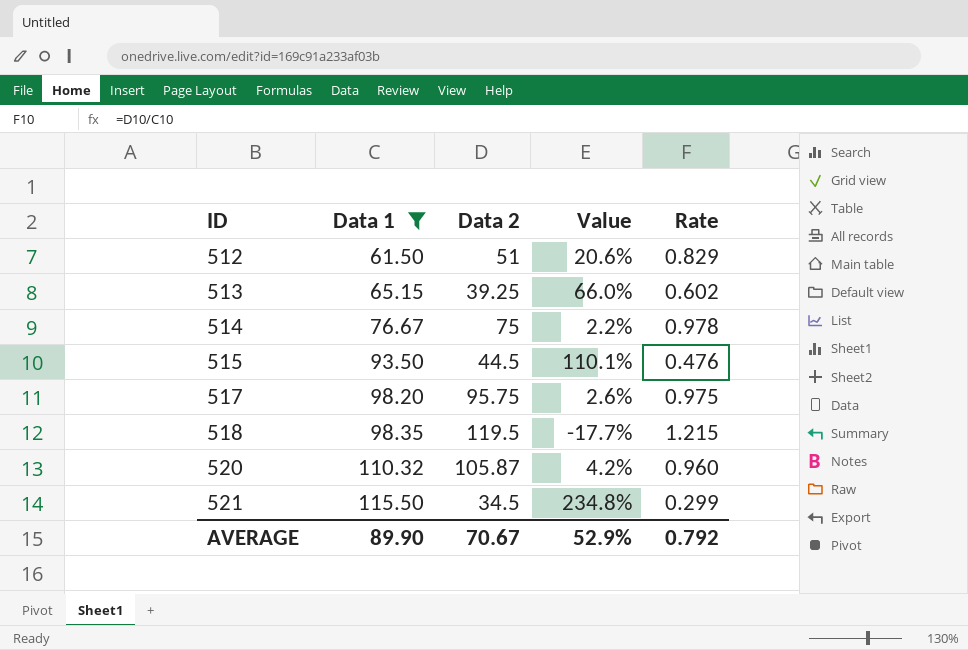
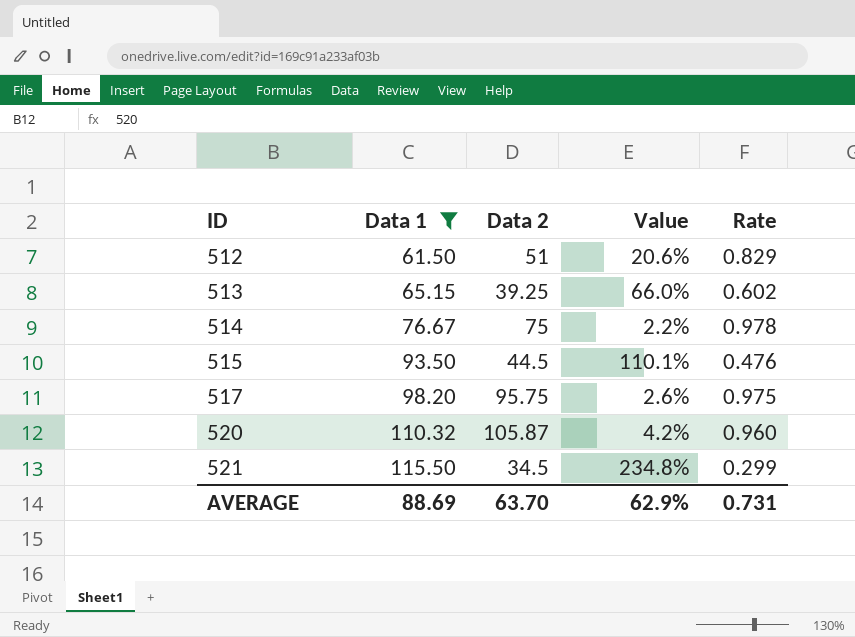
row 518: 98.35 | 119.5 | -17.7% | 1.215 -> none
AVERAGE | Data 1: 89.90 -> 88.69
AVERAGE | Data 2: 70.67 -> 63.70
AVERAGE | Value: 52.9% -> 62.9%
AVERAGE | Rate: 0.792 -> 0.731

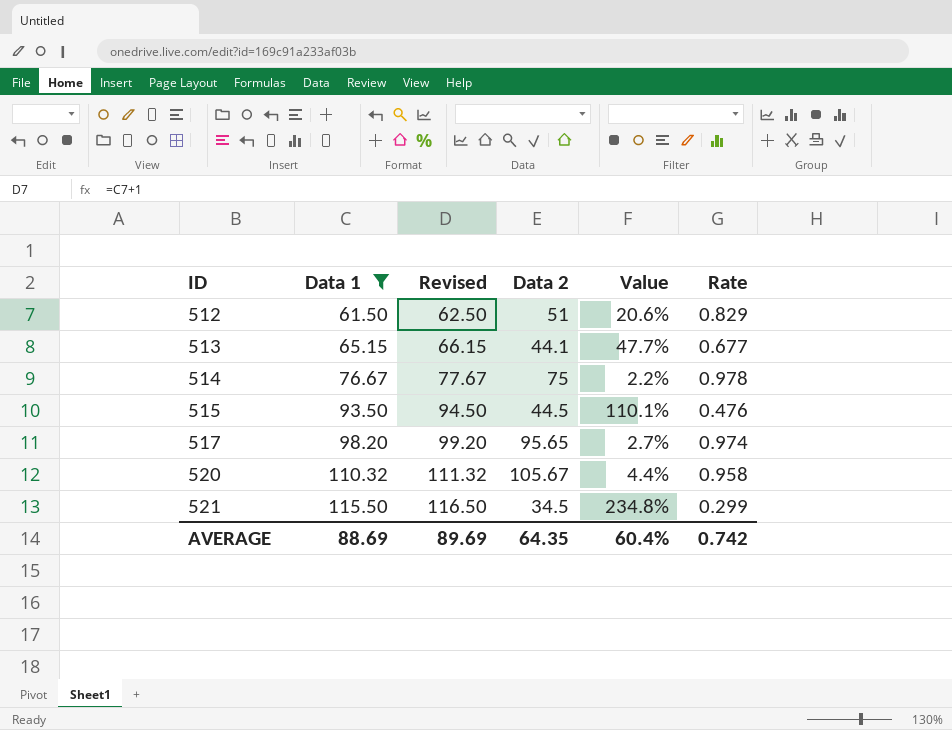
column Revised | formula: none -> [Data 1] + 1
513 | Data 2: 39.25 -> 44.1
513 | Value: 66.0% -> 47.7%
513 | Rate: 0.602 -> 0.677
517 | Data 2: 95.75 -> 95.65
517 | Value: 2.6% -> 2.7%
517 | Rate: 0.975 -> 0.974
520 | Data 2: 105.87 -> 105.67
520 | Value: 4.2% -> 4.4%
520 | Rate: 0.960 -> 0.958
AVERAGE | Data 2: 63.70 -> 64.35
AVERAGE | Value: 62.9% -> 60.4%
AVERAGE | Rate: 0.731 -> 0.742

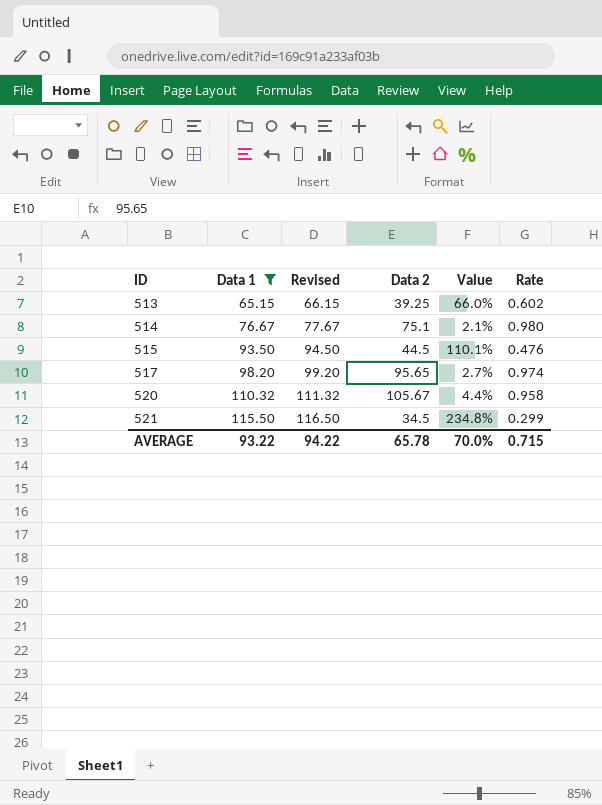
row 512: 61.50 | 62.50 | 51 | 20.6% | 0.829 -> none
513 | Data 2: 44.1 -> 39.25
513 | Value: 47.7% -> 66.0%
513 | Rate: 0.677 -> 0.602
514 | Data 2: 75 -> 75.1
514 | Value: 2.2% -> 2.1%
514 | Rate: 0.978 -> 0.980
AVERAGE | Data 1: 88.69 -> 93.22
AVERAGE | Revised: 89.69 -> 94.22
AVERAGE | Data 2: 64.35 -> 65.78
AVERAGE | Value: 60.4% -> 70.0%
AVERAGE | Rate: 0.742 -> 0.715

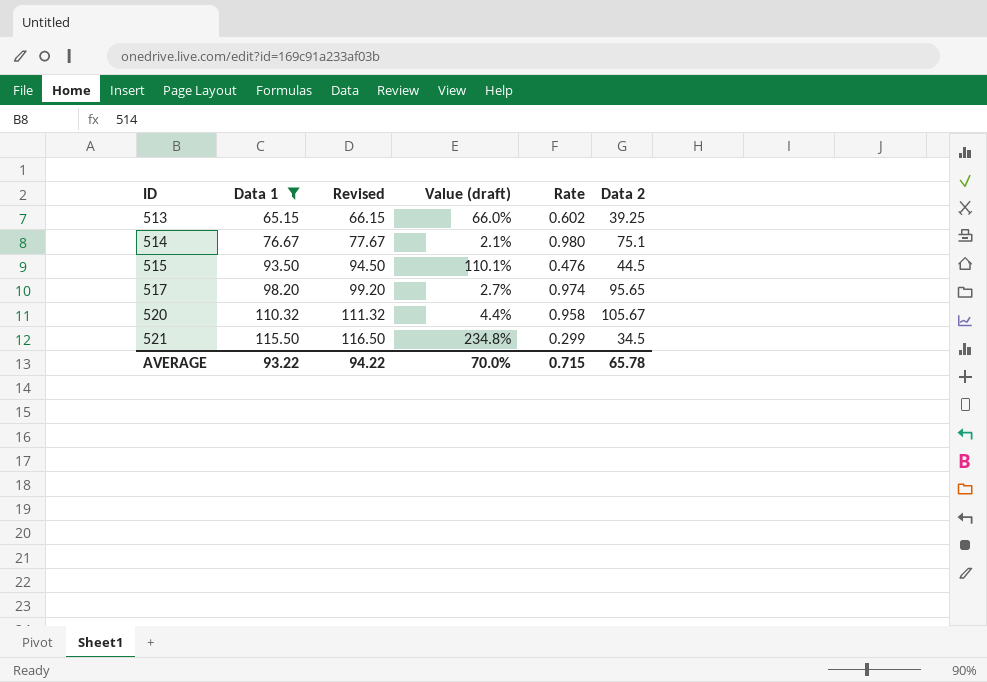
column name: Value -> Value (draft)
column Data 2 | position: 4 -> 6

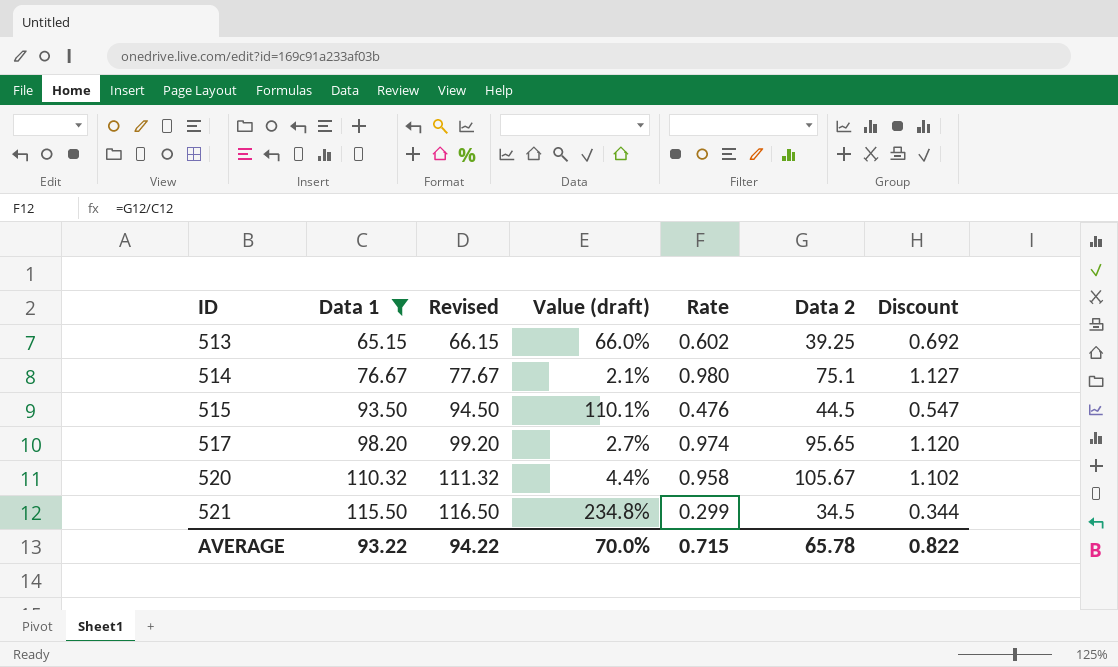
column Discount | formula: none -> [Rate] * 1.15

